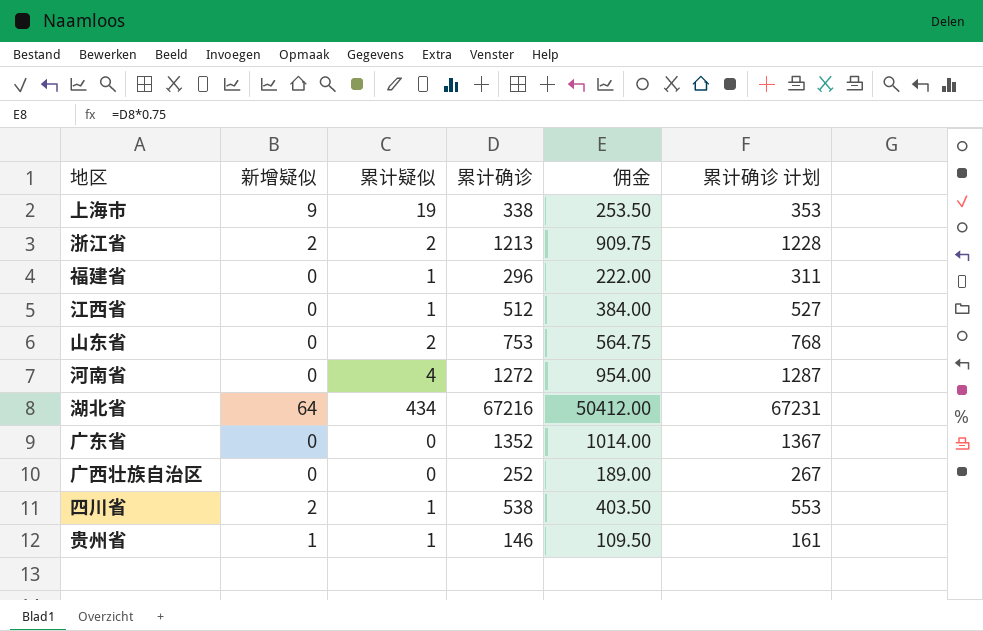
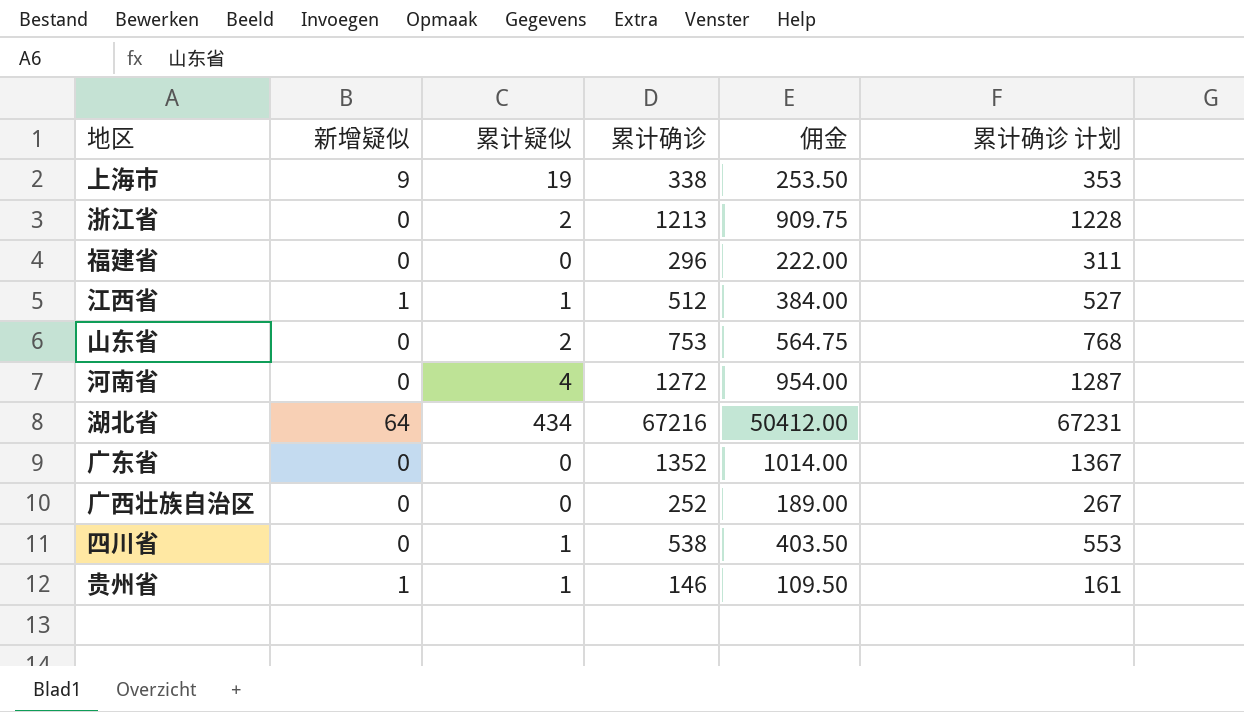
浙江省 | 新增疑似: 2 -> 0
福建省 | 累计疑似: 1 -> 0
江西省 | 新增疑似: 0 -> 1
四川省 | 新增疑似: 2 -> 0

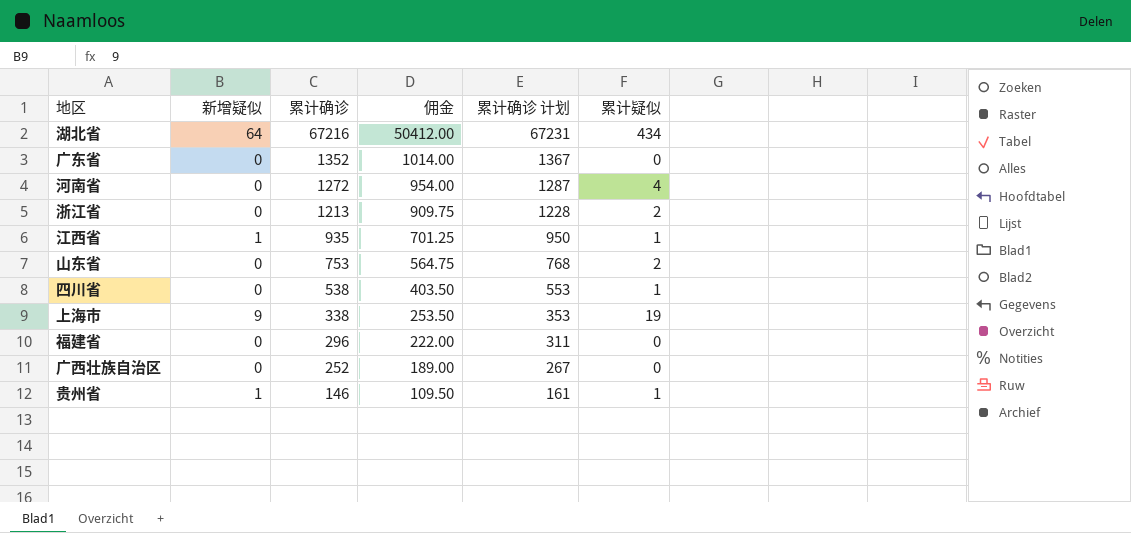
row order: none -> 累计确诊 descending
column 累计疑似 | position: 3 -> 6
江西省 | 累计确诊: 512 -> 935
江西省 | 佣金: 384.00 -> 701.25
江西省 | 累计确诊 计划: 527 -> 950

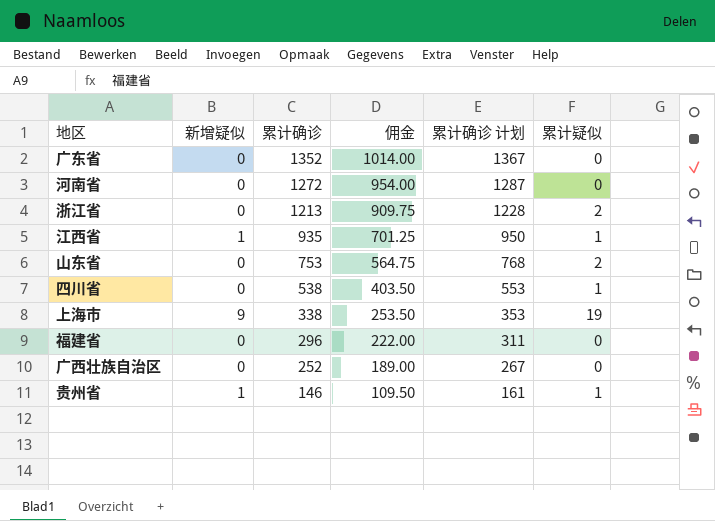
row 湖北省: 64 | 67216 | 50412.00 | 67231 | 434 -> none
河南省 | 累计疑似: 4 -> 0

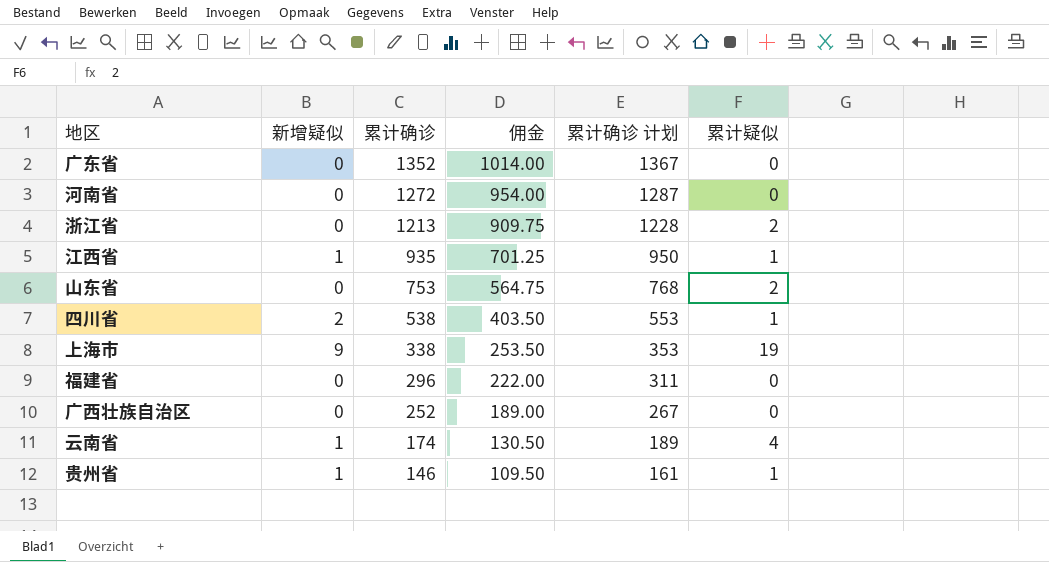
四川省 | 新增疑似: 0 -> 2
row 云南省: none -> 1 | 174 | 130.50 | 189 | 4

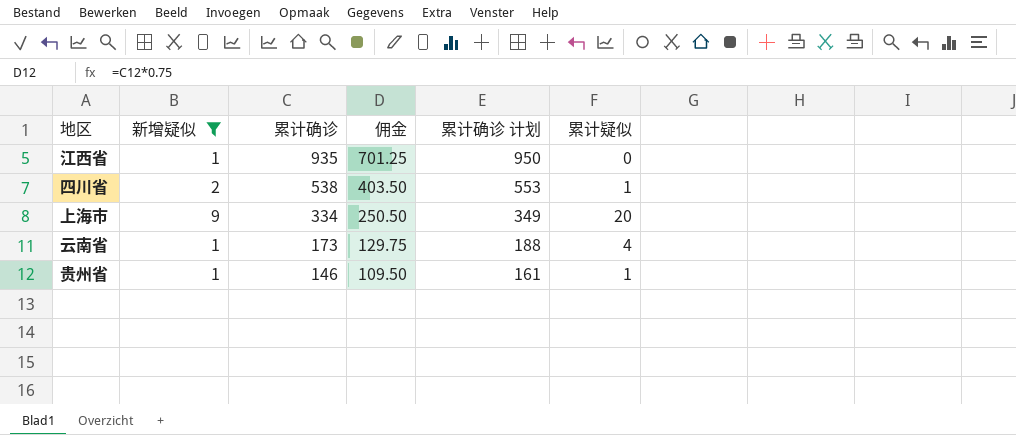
filter: none -> 新增疑似 != 0
江西省 | 累计疑似: 1 -> 0
上海市 | 累计确诊: 338 -> 334
上海市 | 佣金: 253.50 -> 250.50
上海市 | 累计确诊 计划: 353 -> 349
上海市 | 累计疑似: 19 -> 20
云南省 | 累计确诊: 174 -> 173
云南省 | 佣金: 130.50 -> 129.75
云南省 | 累计确诊 计划: 189 -> 188

